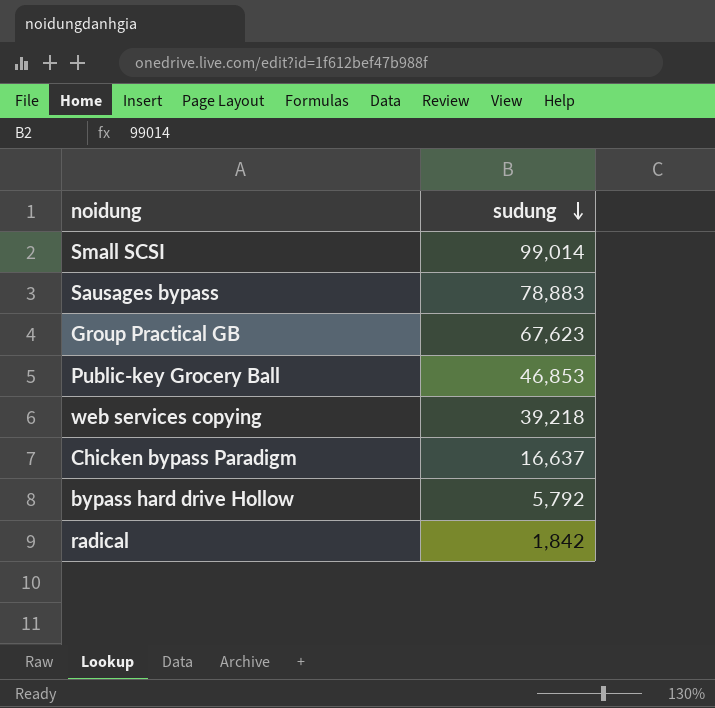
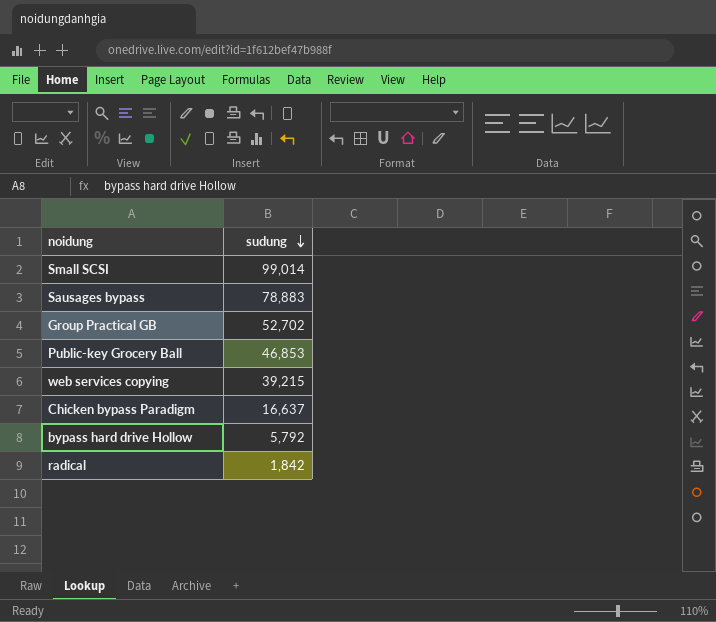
Group Practical GB | sudung: 67,623 -> 52,702
web services copying | sudung: 39,218 -> 39,215

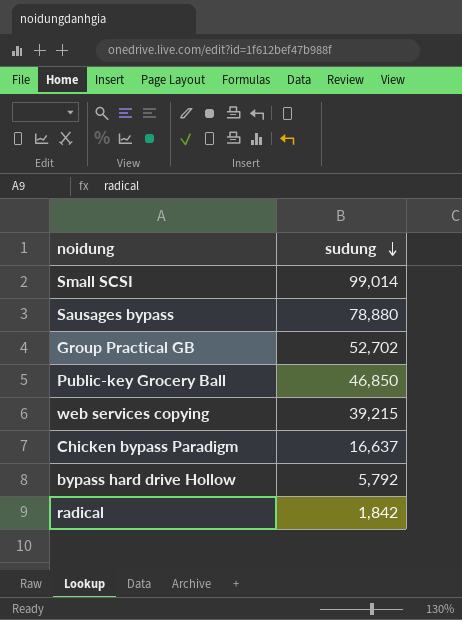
Sausages bypass | sudung: 78,883 -> 78,880
Public-key Grocery Ball | sudung: 46,853 -> 46,850

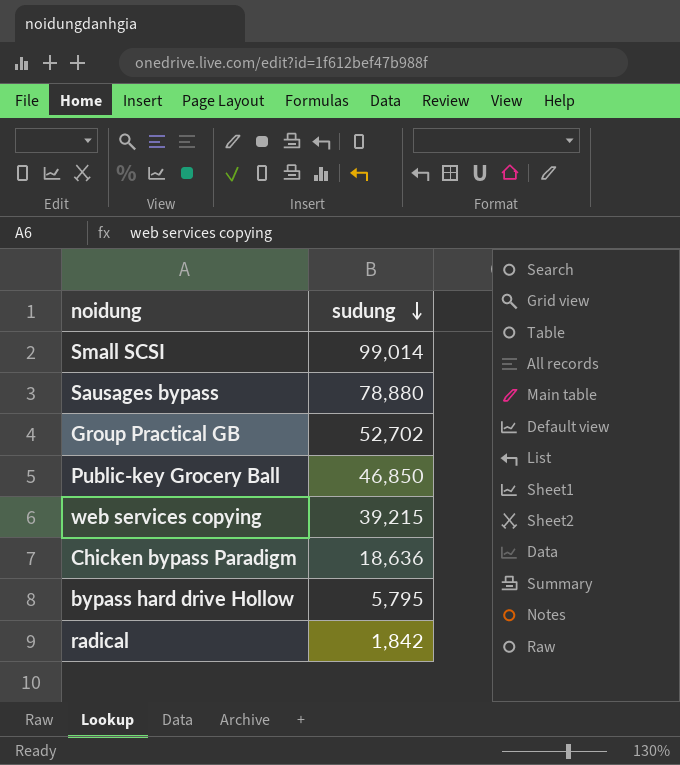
Chicken bypass Paradigm | sudung: 16,637 -> 18,636
bypass hard drive Hollow | sudung: 5,792 -> 5,795

